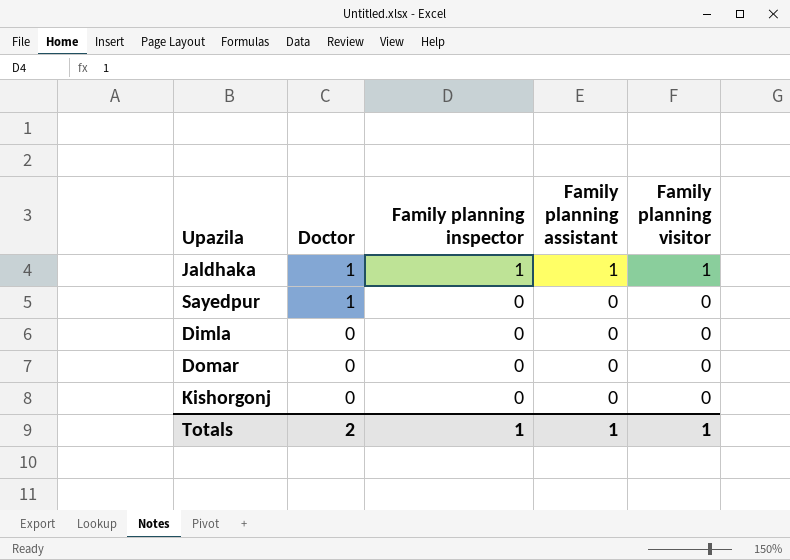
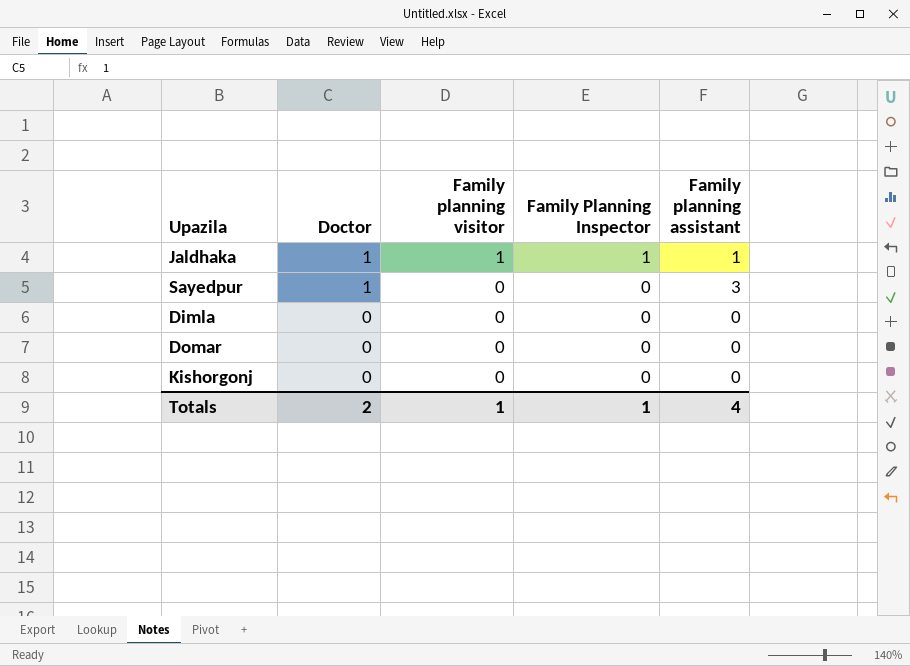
column Family planning visitor | position: 5 -> 3
column name: Family planning inspector -> Family Planning Inspector
Sayedpur | Family planning assistant: 0 -> 3
Totals | Family planning assistant: 1 -> 4

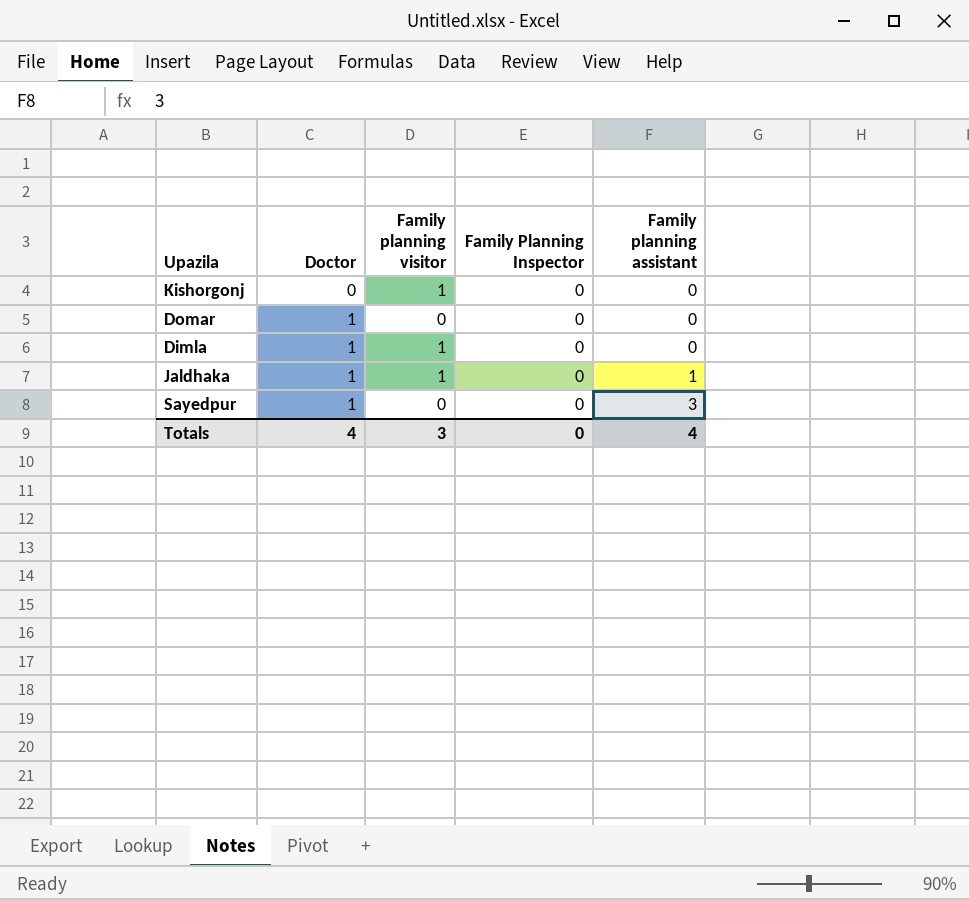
row order: Doctor descending -> Doctor ascending
Kishorgonj | Family planning visitor: 0 -> 1
Domar | Doctor: 0 -> 1
Dimla | Doctor: 0 -> 1
Dimla | Family planning visitor: 0 -> 1
Jaldhaka | Family Planning Inspector: 1 -> 0
Totals | Doctor: 2 -> 4
Totals | Family planning visitor: 1 -> 3
Totals | Family Planning Inspector: 1 -> 0

